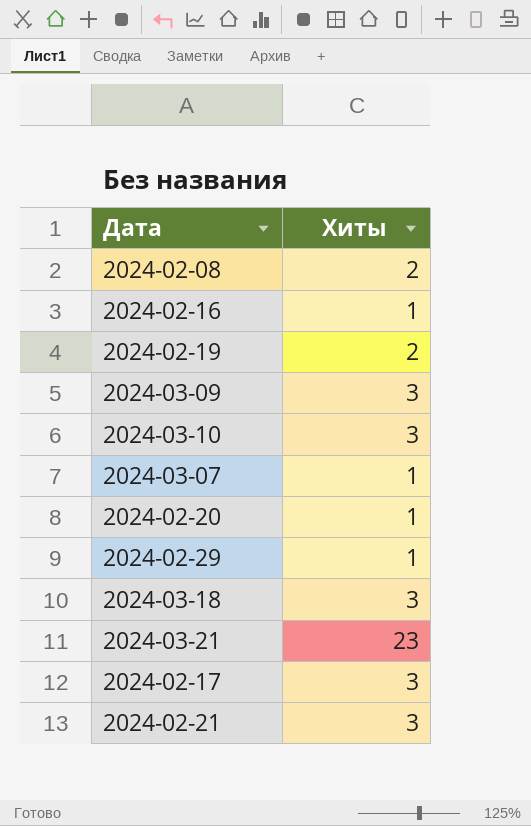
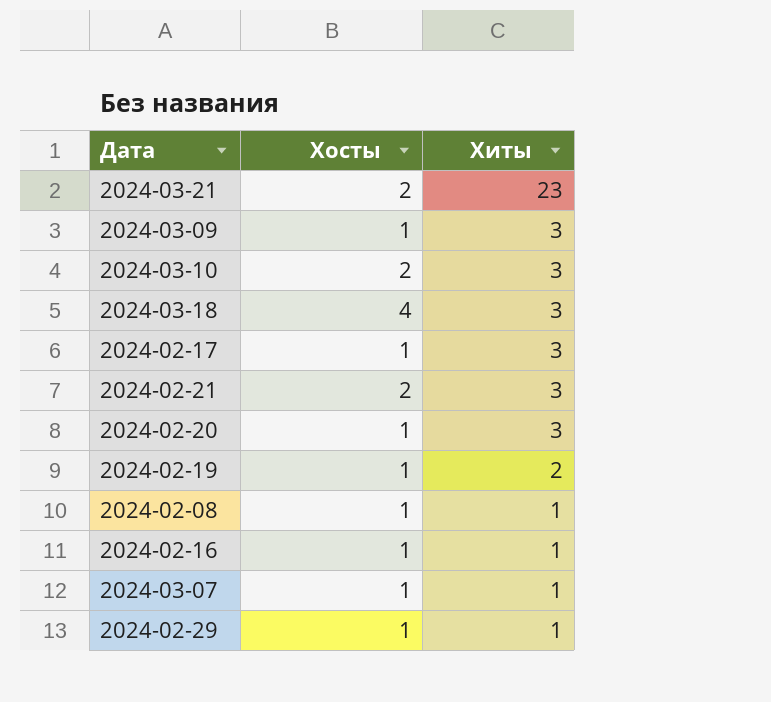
row order: none -> Хиты descending
column Хосты | position: none -> 2
2024-02-20 | Хиты: 1 -> 3
2024-02-08 | Хиты: 2 -> 1

